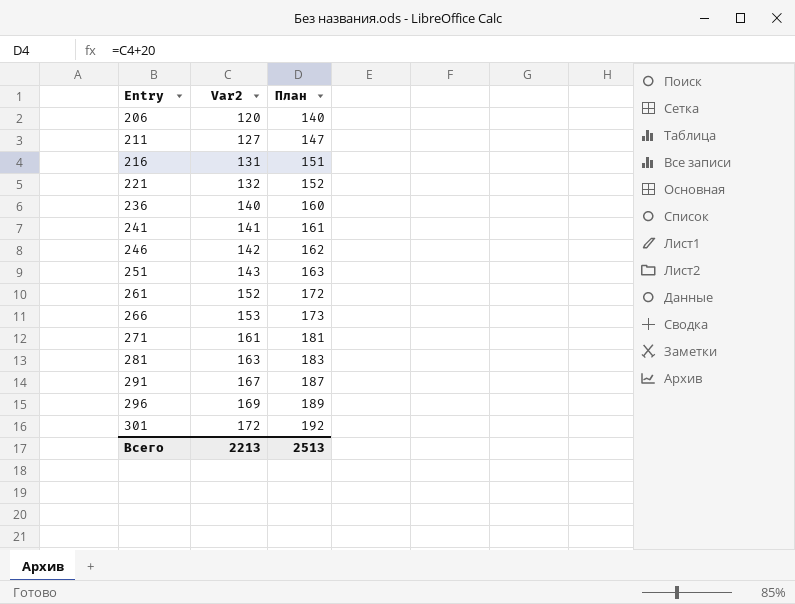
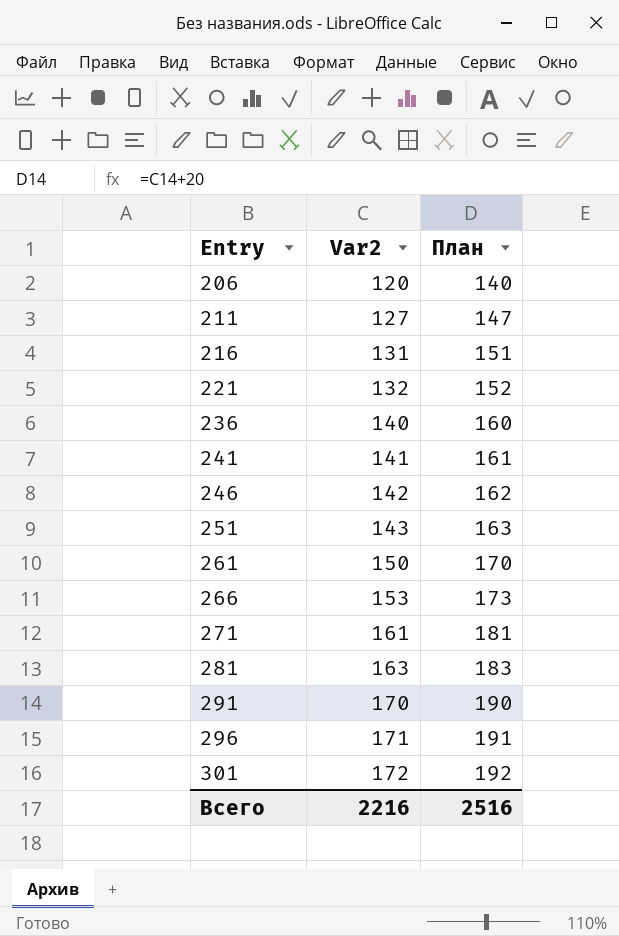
261 | Var2: 152 -> 150
261 | План: 172 -> 170
291 | Var2: 167 -> 170
291 | План: 187 -> 190
296 | Var2: 169 -> 171
296 | План: 189 -> 191
Всего | Var2: 2213 -> 2216
Всего | План: 2513 -> 2516

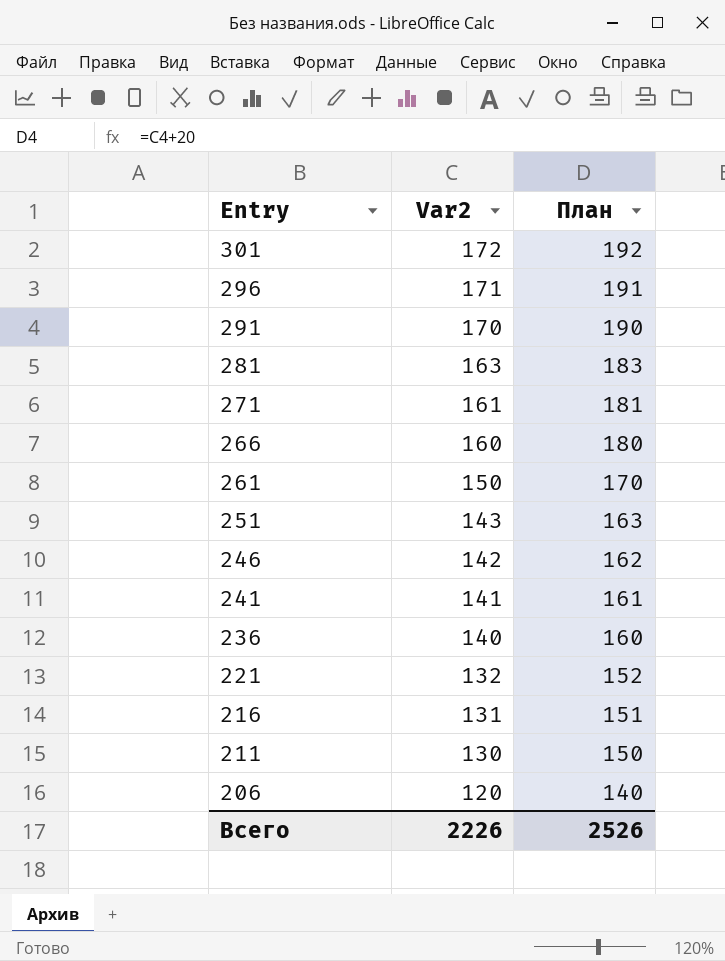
row order: Entry ascending -> Entry descending
266 | Var2: 153 -> 160
266 | План: 173 -> 180
211 | Var2: 127 -> 130
211 | План: 147 -> 150
Всего | Var2: 2216 -> 2226
Всего | План: 2516 -> 2526

